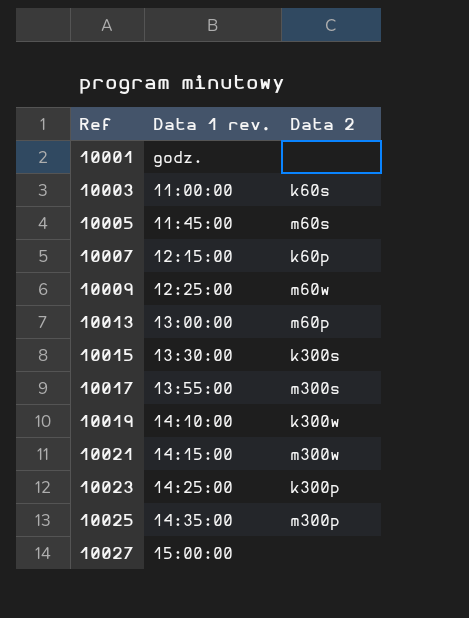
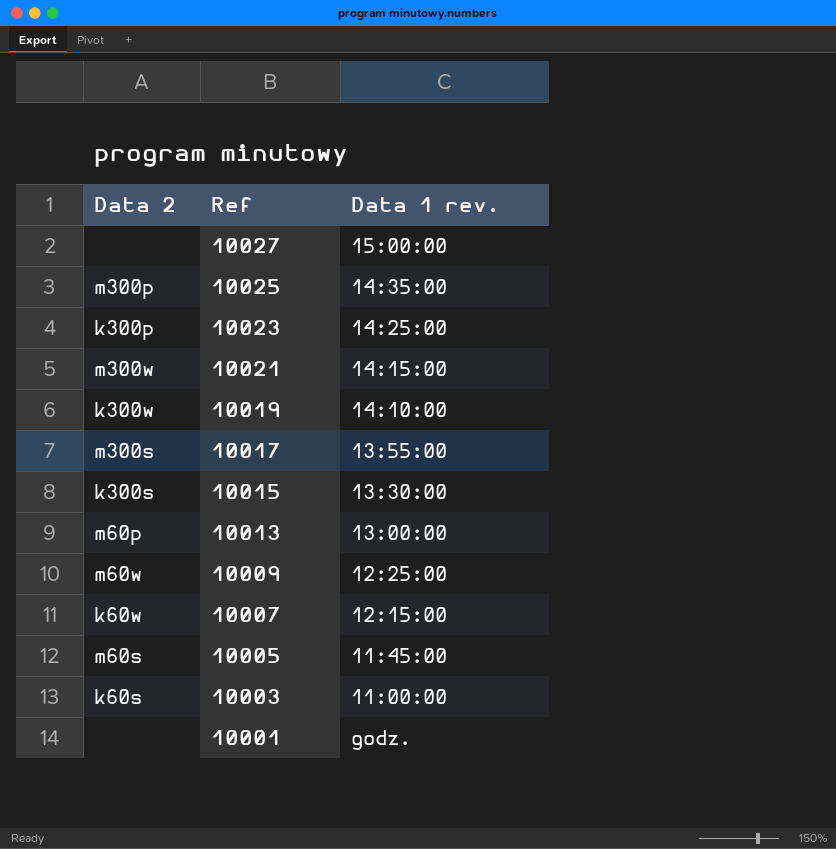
row order: Ref ascending -> Ref descending
column Data 2 | position: 3 -> 1
10007 | Data 2: k60p -> k60w

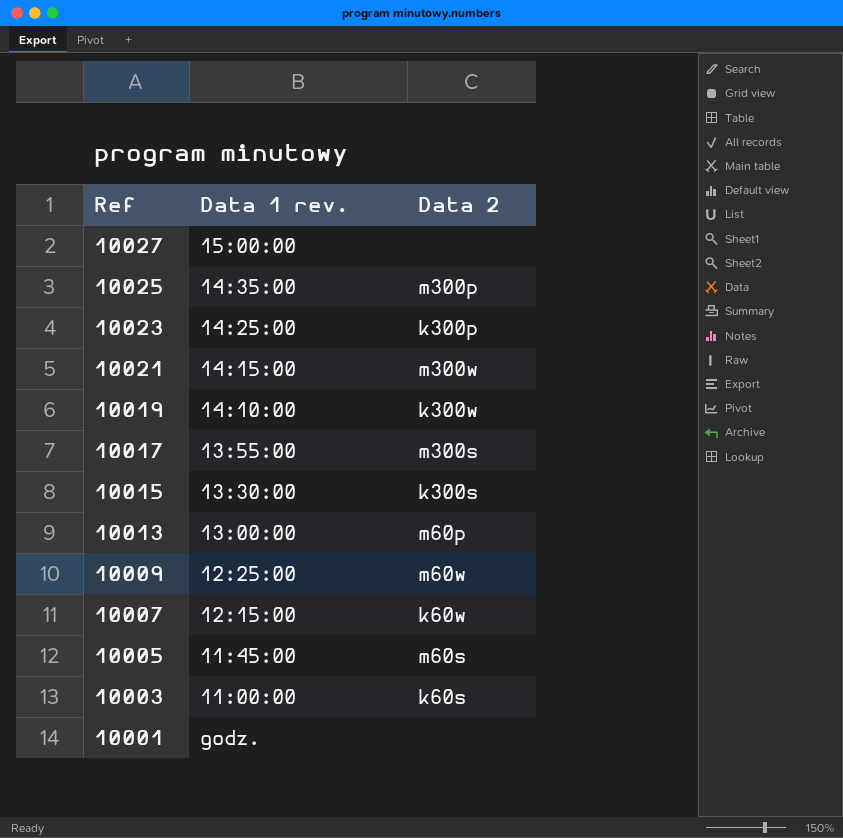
column Data 2 | position: 1 -> 3

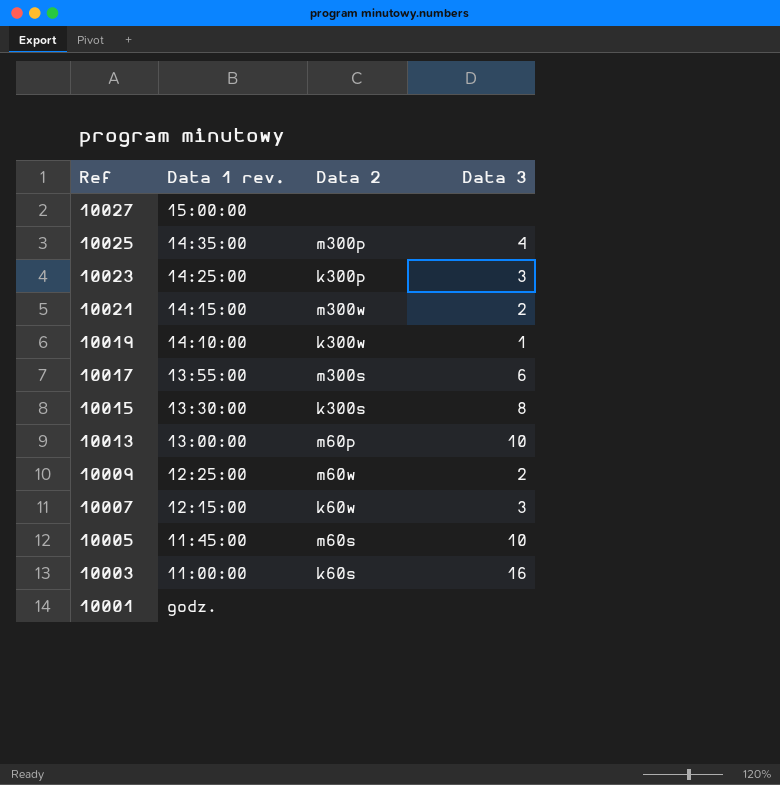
column Data 3 | position: none -> 4

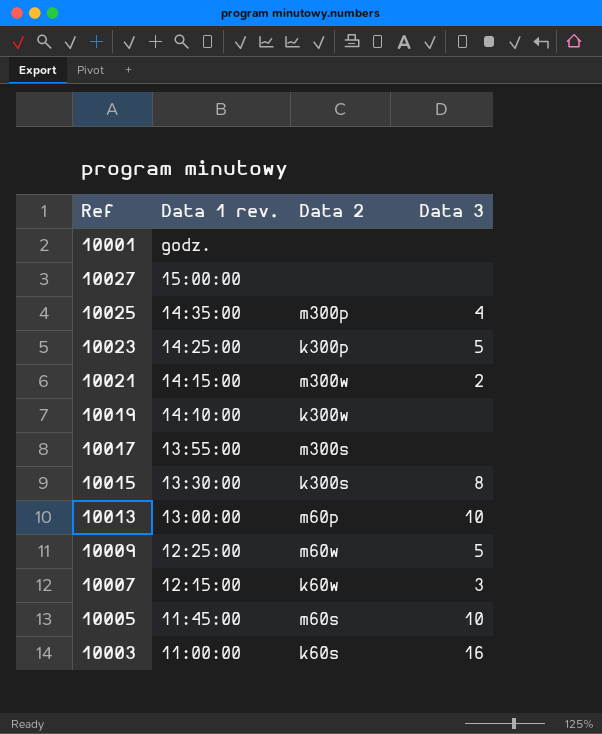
row order: Ref descending -> Data 1 rev. descending
10023 | Data 3: 3 -> 5
10019 | Data 3: 1 -> none
10017 | Data 3: 6 -> none
10009 | Data 3: 2 -> 5

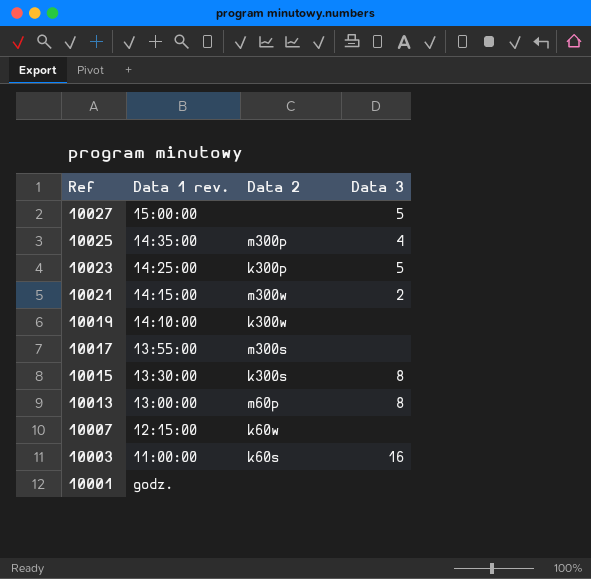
row order: Data 1 rev. descending -> Ref descending
row 10009: 12:25:00 | m60w | 5 -> none
row 10005: 11:45:00 | m60s | 10 -> none
10027 | Data 3: none -> 5
10013 | Data 3: 10 -> 8
10007 | Data 3: 3 -> none

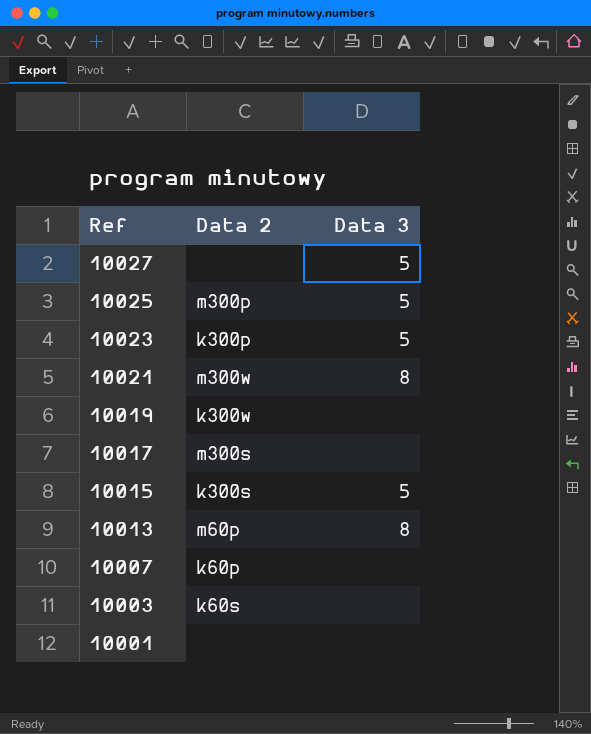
column Data 1 rev. | position: 2 -> none
10025 | Data 3: 4 -> 5
10021 | Data 3: 2 -> 8
10015 | Data 3: 8 -> 5
10007 | Data 2: k60w -> k60p
10003 | Data 3: 16 -> none

